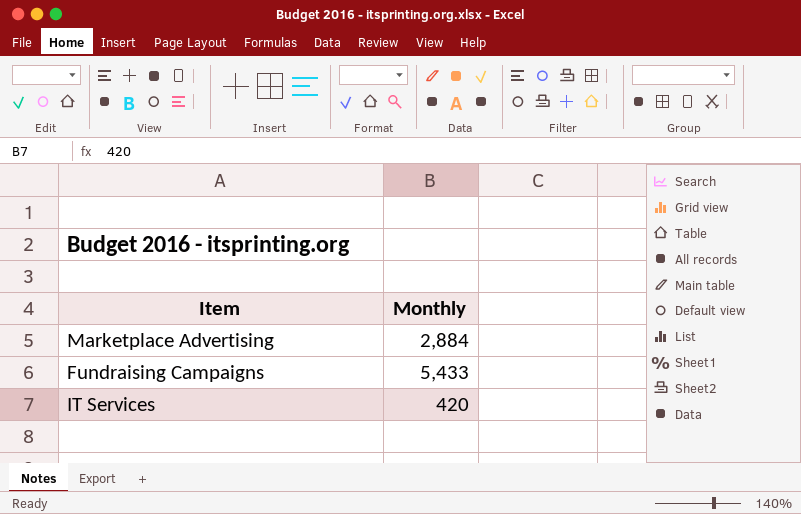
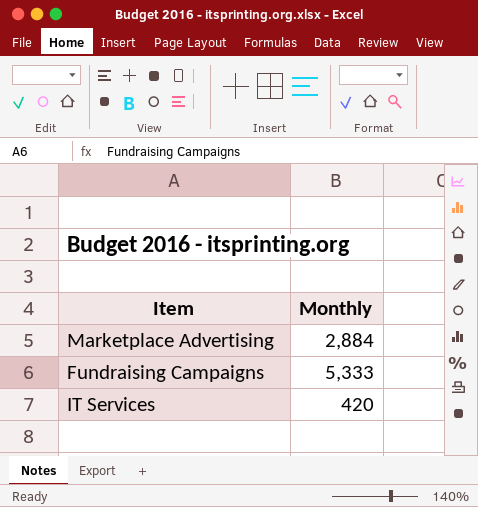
Fundraising Campaigns | Monthly: 5,433 -> 5,333

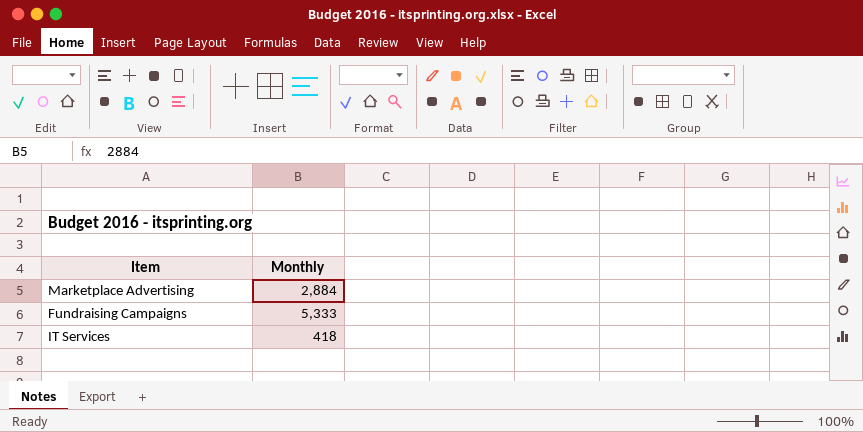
IT Services | Monthly: 420 -> 418

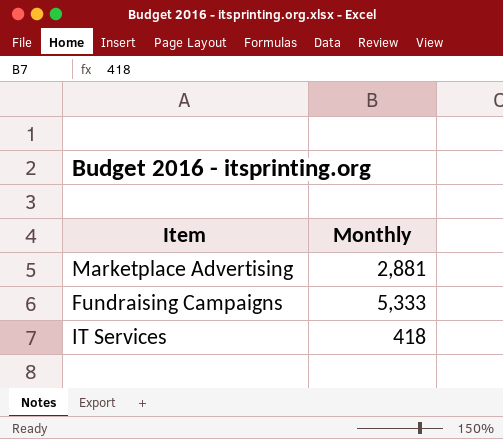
Marketplace Advertising | Monthly: 2,884 -> 2,881

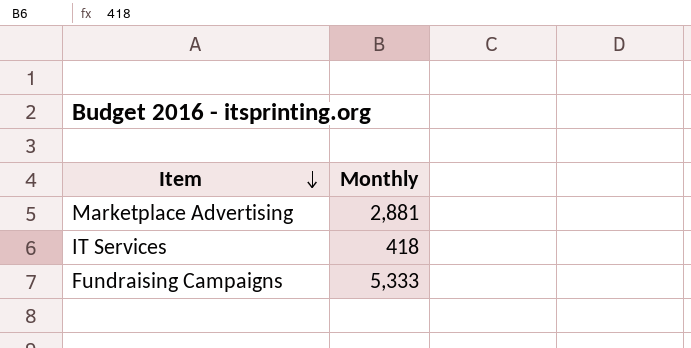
row order: none -> Item descending

